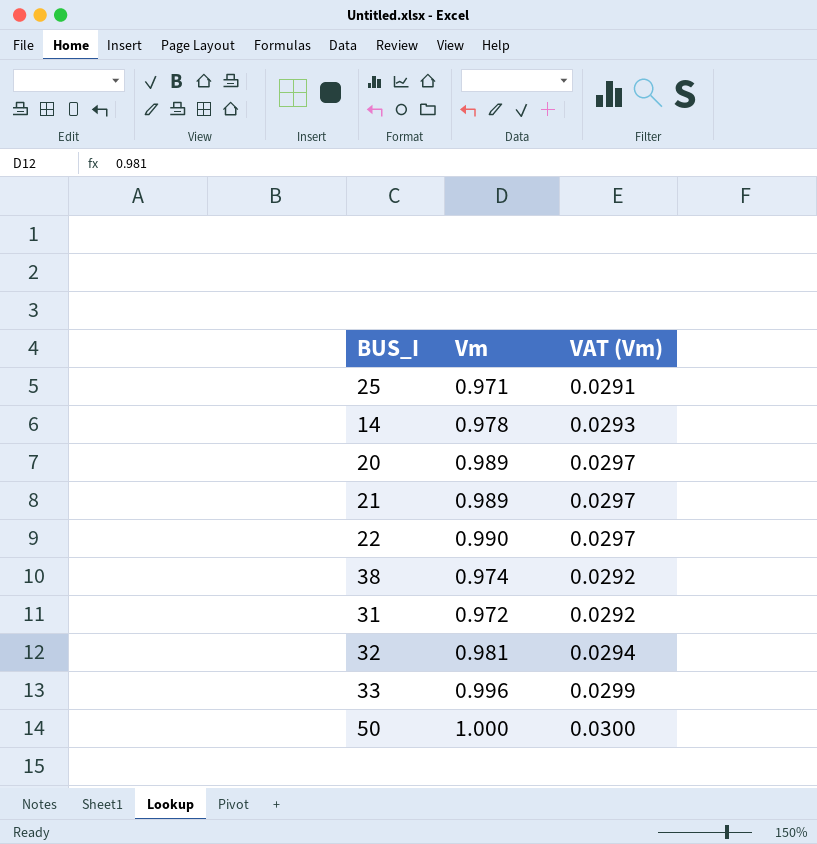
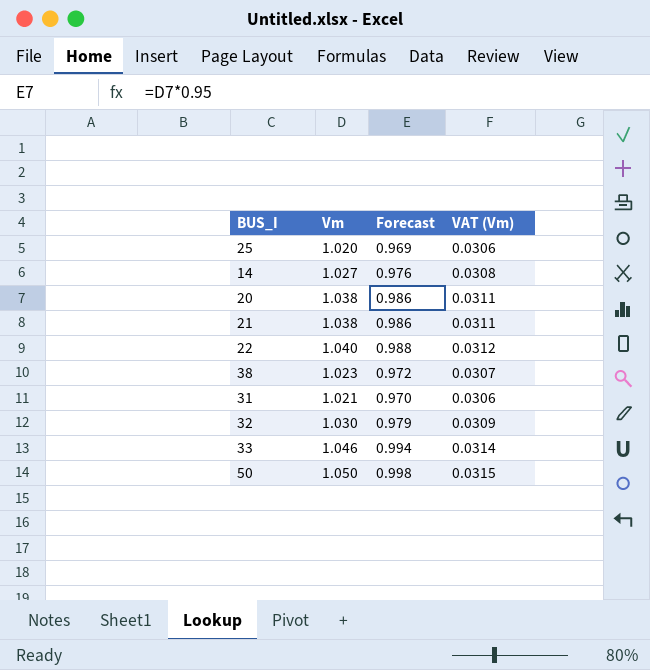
column Forecast | formula: none -> [Vm] * 0.95
25 | Vm: 0.971 -> 1.020
25 | VAT (Vm): 0.0291 -> 0.0306
14 | Vm: 0.978 -> 1.027
14 | VAT (Vm): 0.0293 -> 0.0308
20 | Vm: 0.989 -> 1.038
20 | VAT (Vm): 0.0297 -> 0.0311
21 | Vm: 0.989 -> 1.038
21 | VAT (Vm): 0.0297 -> 0.0311
22 | Vm: 0.990 -> 1.040
22 | VAT (Vm): 0.0297 -> 0.0312
38 | Vm: 0.974 -> 1.023
38 | VAT (Vm): 0.0292 -> 0.0307
31 | Vm: 0.972 -> 1.021
31 | VAT (Vm): 0.0292 -> 0.0306
32 | Vm: 0.981 -> 1.030
32 | VAT (Vm): 0.0294 -> 0.0309
33 | Vm: 0.996 -> 1.046
33 | VAT (Vm): 0.0299 -> 0.0314
50 | Vm: 1.000 -> 1.050
50 | VAT (Vm): 0.0300 -> 0.0315

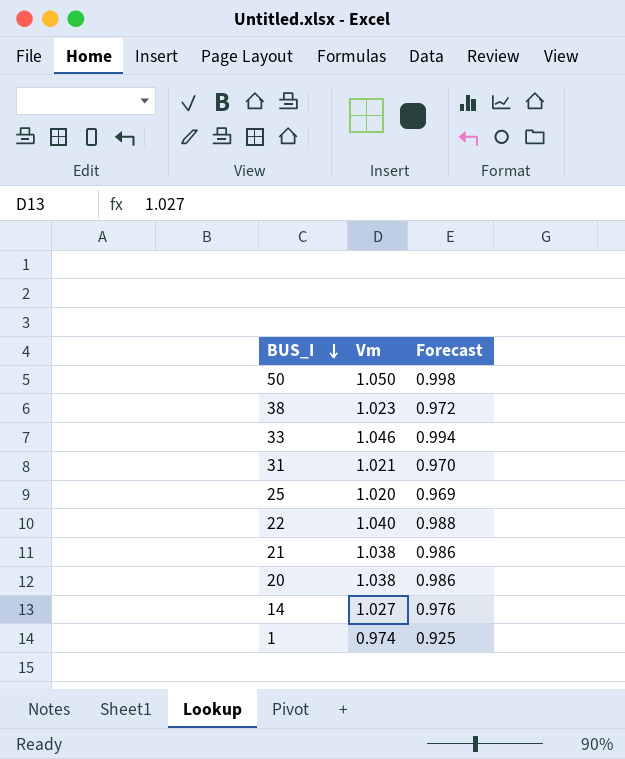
row order: none -> BUS_I descending
column VAT (Vm) | formula: [Vm] * 0.03 -> none
row 32: 1.030 | 0.979 | 0.0309 -> none
row 1: none -> 0.974 | 0.925

